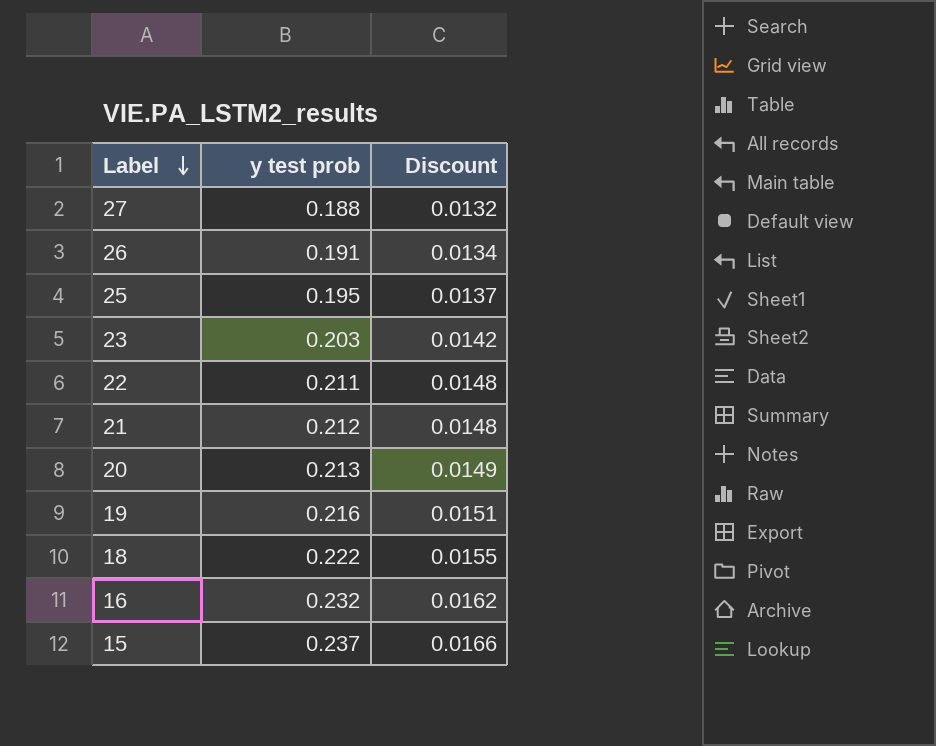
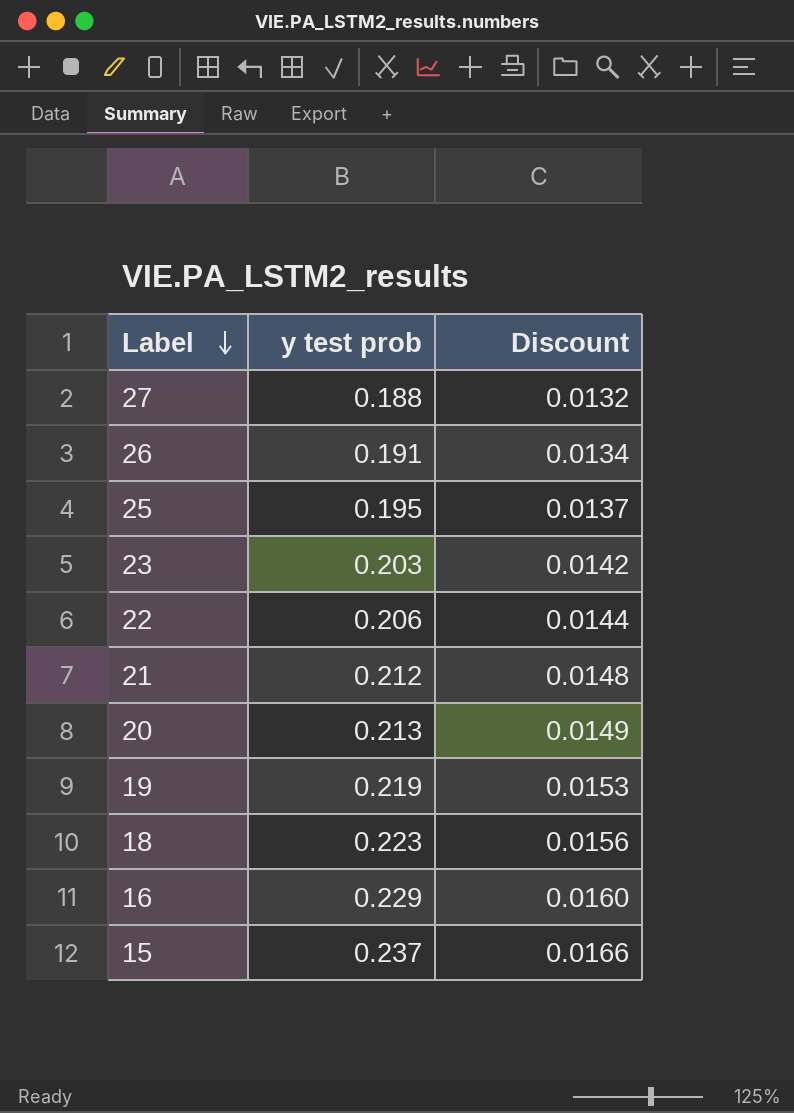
22 | y test prob: 0.211 -> 0.206
22 | Discount: 0.0148 -> 0.0144
19 | y test prob: 0.216 -> 0.219
19 | Discount: 0.0151 -> 0.0153
18 | y test prob: 0.222 -> 0.223
18 | Discount: 0.0155 -> 0.0156
16 | y test prob: 0.232 -> 0.229
16 | Discount: 0.0162 -> 0.0160

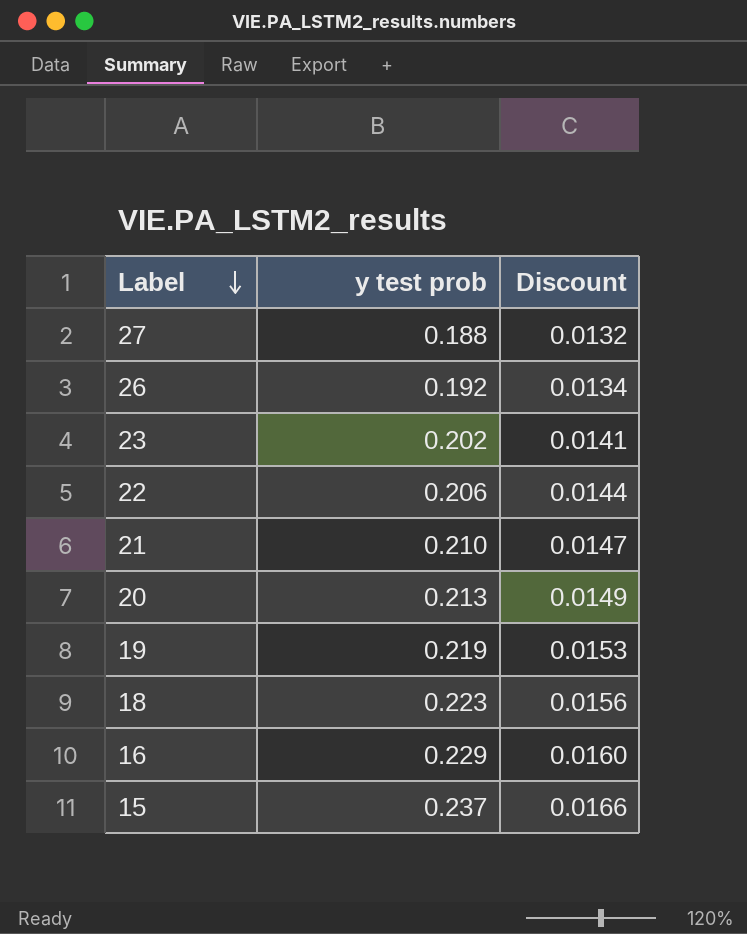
row 25: 0.195 | 0.0137 -> none
26 | y test prob: 0.191 -> 0.192
23 | y test prob: 0.203 -> 0.202
23 | Discount: 0.0142 -> 0.0141
21 | y test prob: 0.212 -> 0.210
21 | Discount: 0.0148 -> 0.0147

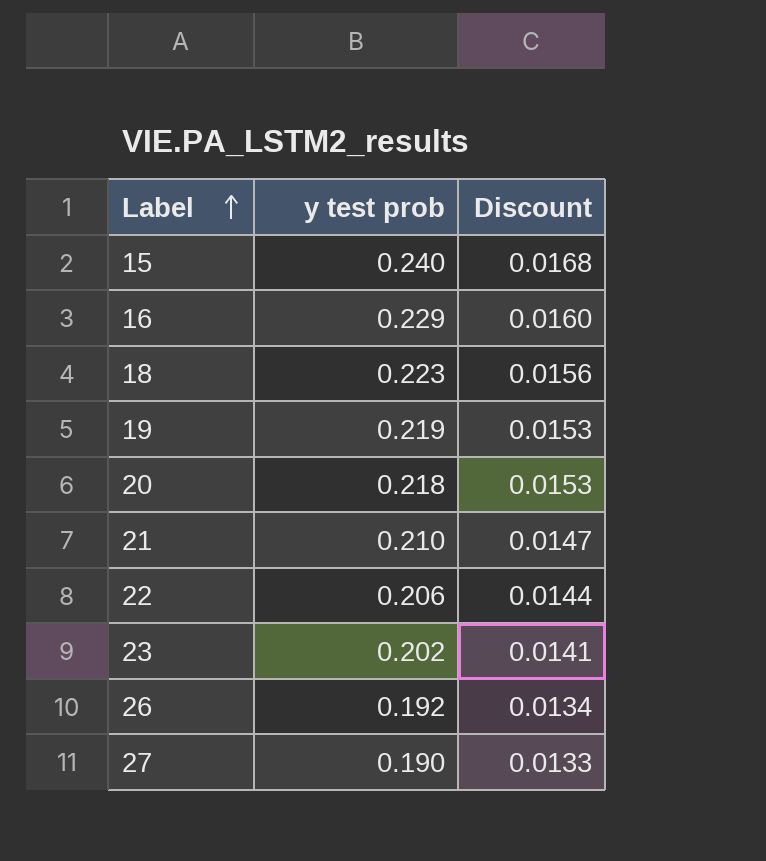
row order: Label descending -> Label ascending
15 | y test prob: 0.237 -> 0.240
15 | Discount: 0.0166 -> 0.0168
20 | y test prob: 0.213 -> 0.218
20 | Discount: 0.0149 -> 0.0153
27 | y test prob: 0.188 -> 0.190
27 | Discount: 0.0132 -> 0.0133

